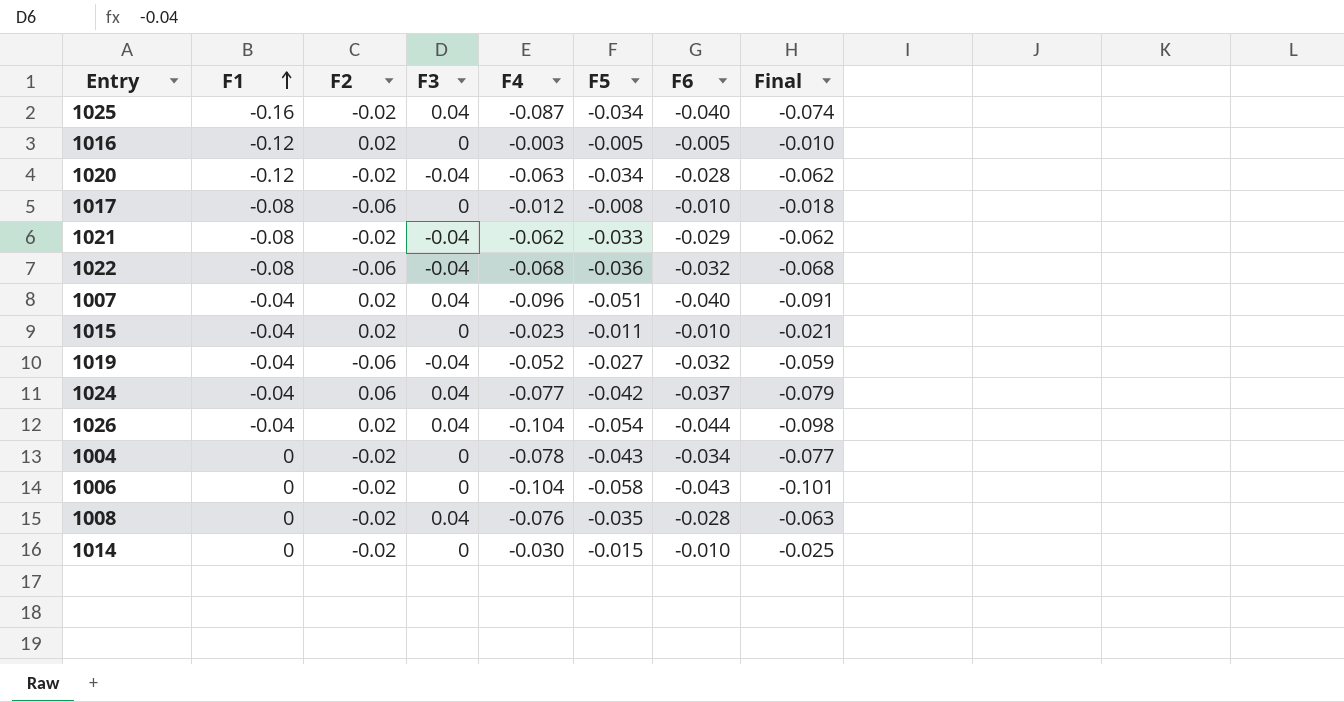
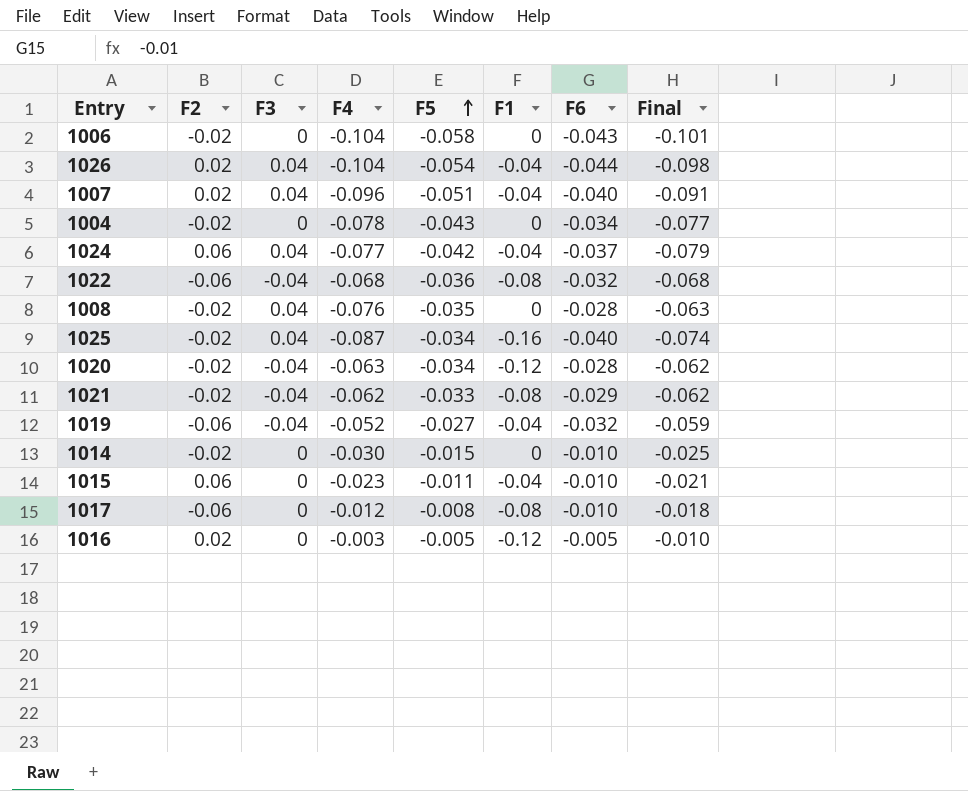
row order: F1 ascending -> F5 ascending
column F1 | position: 2 -> 6
1015 | F2: 0.02 -> 0.06

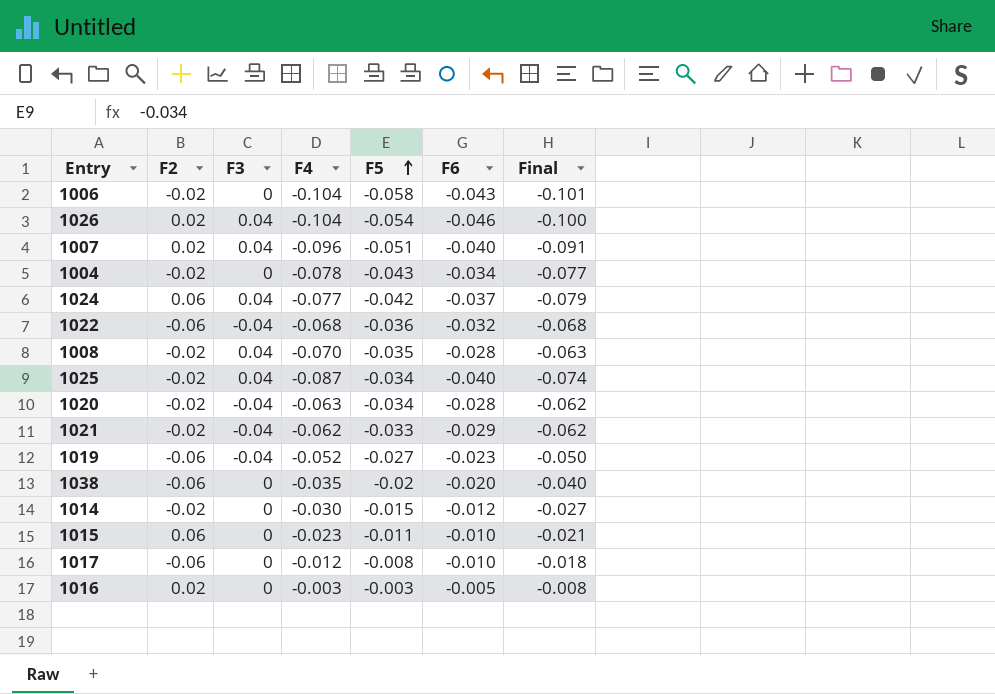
column F1 | position: 6 -> none
1026 | F6: -0.044 -> -0.046
1026 | Final: -0.098 -> -0.100
1008 | F4: -0.076 -> -0.070
1019 | F6: -0.032 -> -0.023
1019 | Final: -0.059 -> -0.050
row 1038: none -> -0.06 | 0 | -0.035 | -0.02 | -0.020 | -0.040
1014 | F6: -0.010 -> -0.012
1014 | Final: -0.025 -> -0.027
1016 | F5: -0.005 -> -0.003
1016 | Final: -0.010 -> -0.008

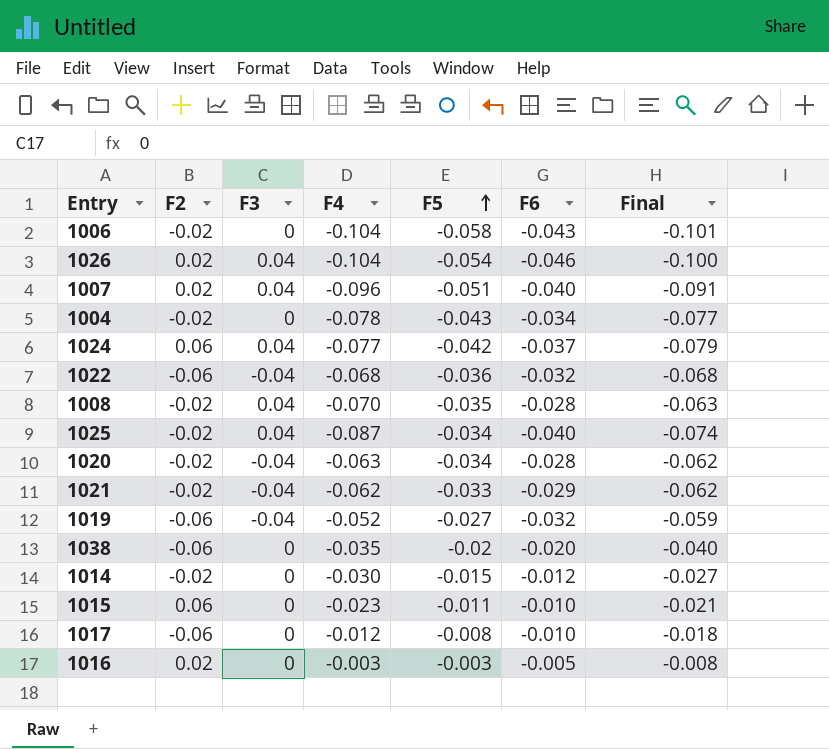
1019 | F6: -0.023 -> -0.032
1019 | Final: -0.050 -> -0.059

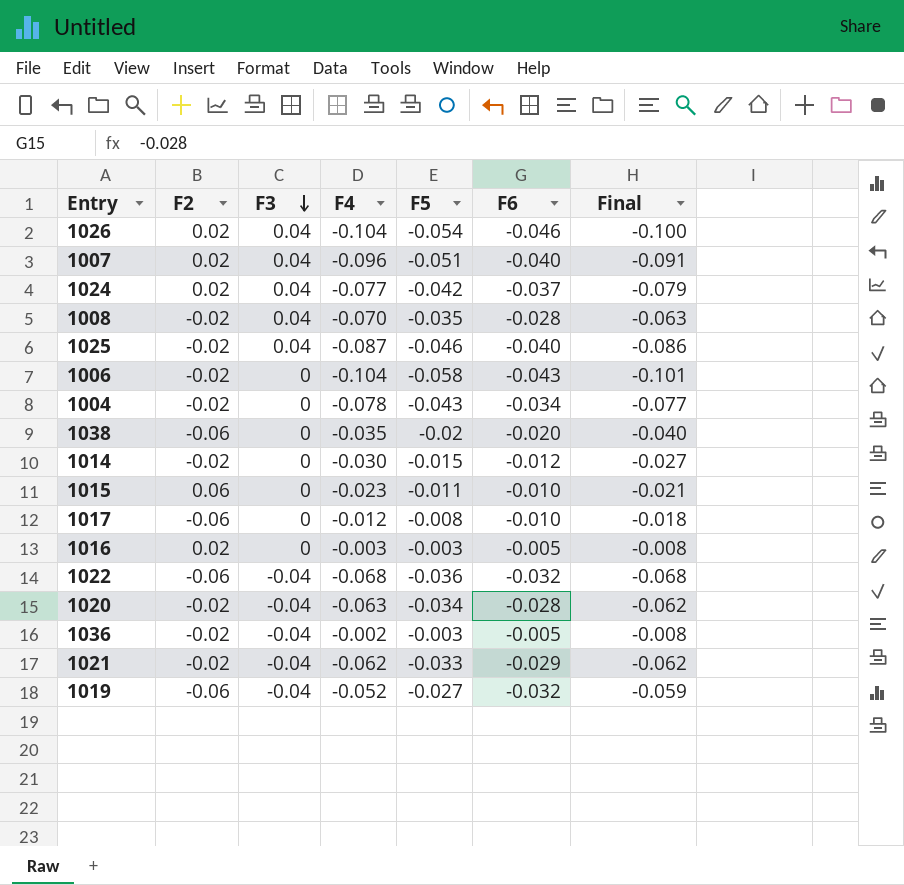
row order: F5 ascending -> F3 descending
1024 | F2: 0.06 -> 0.02
1025 | F5: -0.034 -> -0.046
1025 | Final: -0.074 -> -0.086
row 1036: none -> -0.02 | -0.04 | -0.002 | -0.003 | -0.005 | -0.008

